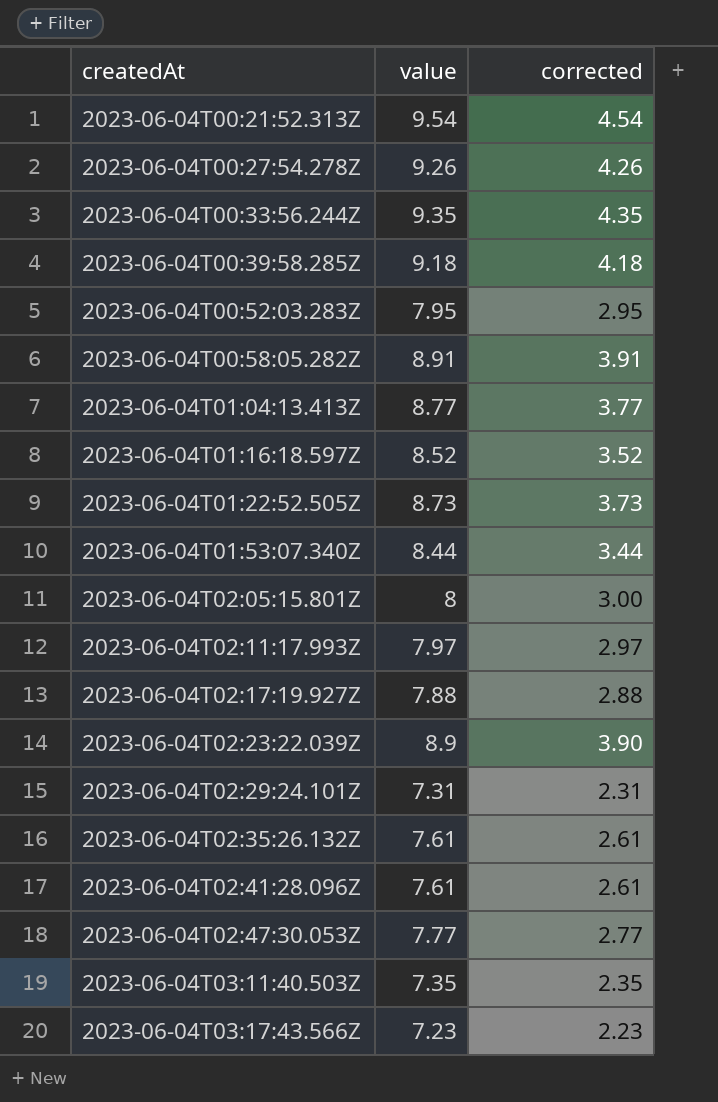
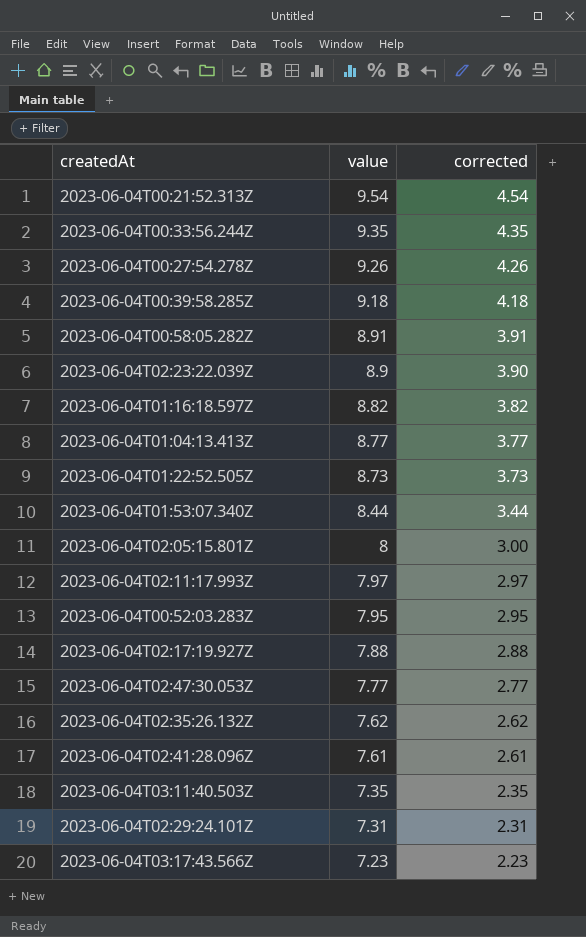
row order: createdAt ascending -> value descending
2023-06-04T01:16:18.597Z | value: 8.52 -> 8.82
2023-06-04T01:16:18.597Z | corrected: 3.52 -> 3.82
2023-06-04T02:35:26.132Z | value: 7.61 -> 7.62
2023-06-04T02:35:26.132Z | corrected: 2.61 -> 2.62

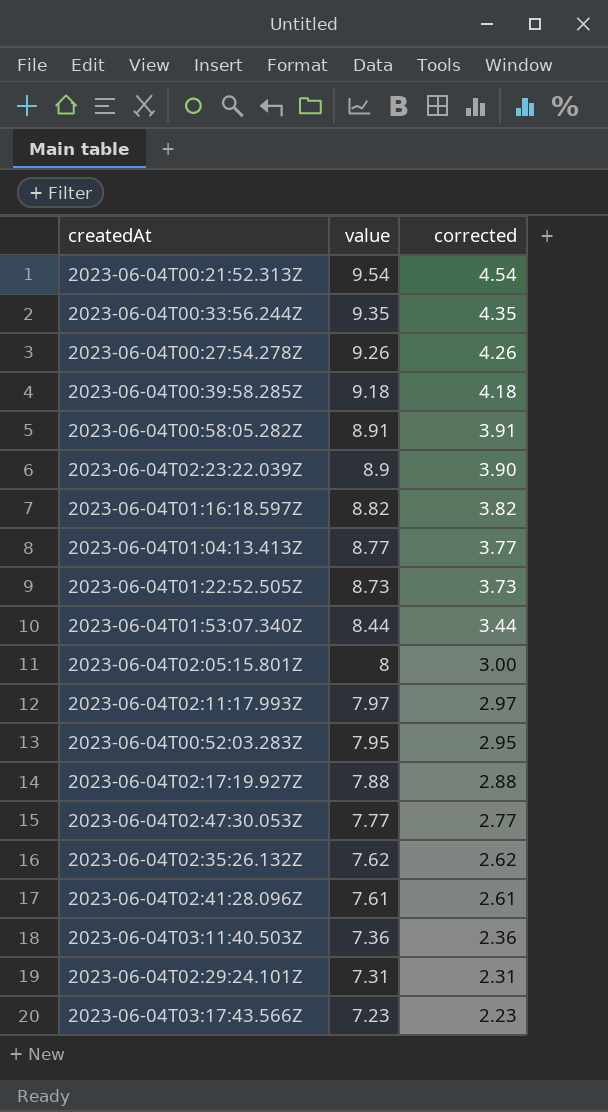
2023-06-04T03:11:40.503Z | value: 7.35 -> 7.36
2023-06-04T03:11:40.503Z | corrected: 2.35 -> 2.36

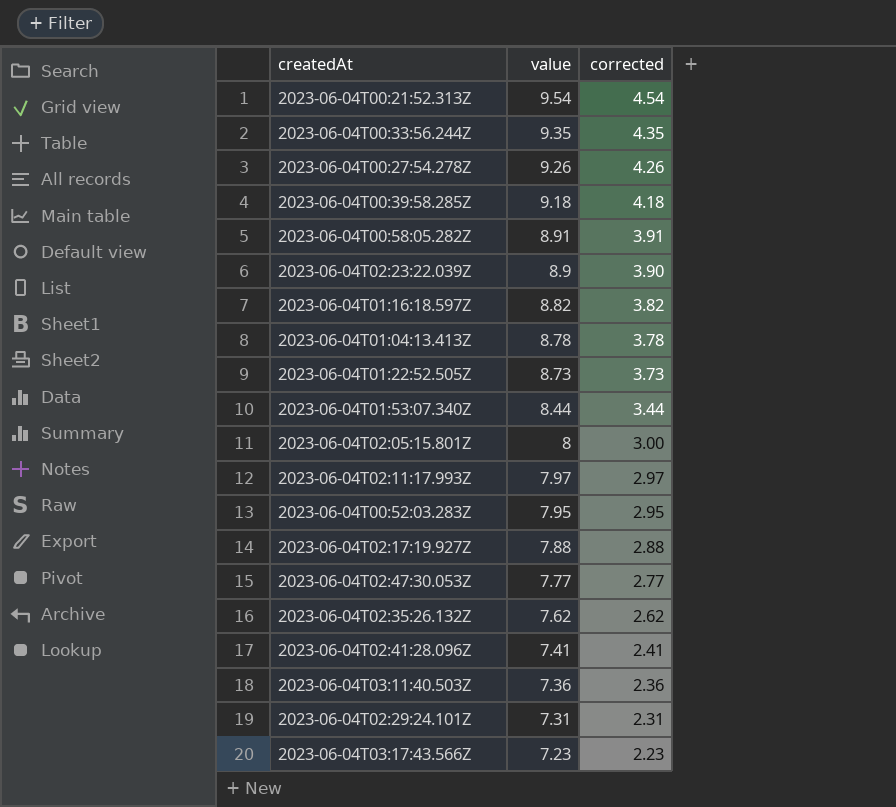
2023-06-04T01:04:13.413Z | value: 8.77 -> 8.78
2023-06-04T01:04:13.413Z | corrected: 3.77 -> 3.78
2023-06-04T02:41:28.096Z | value: 7.61 -> 7.41
2023-06-04T02:41:28.096Z | corrected: 2.61 -> 2.41

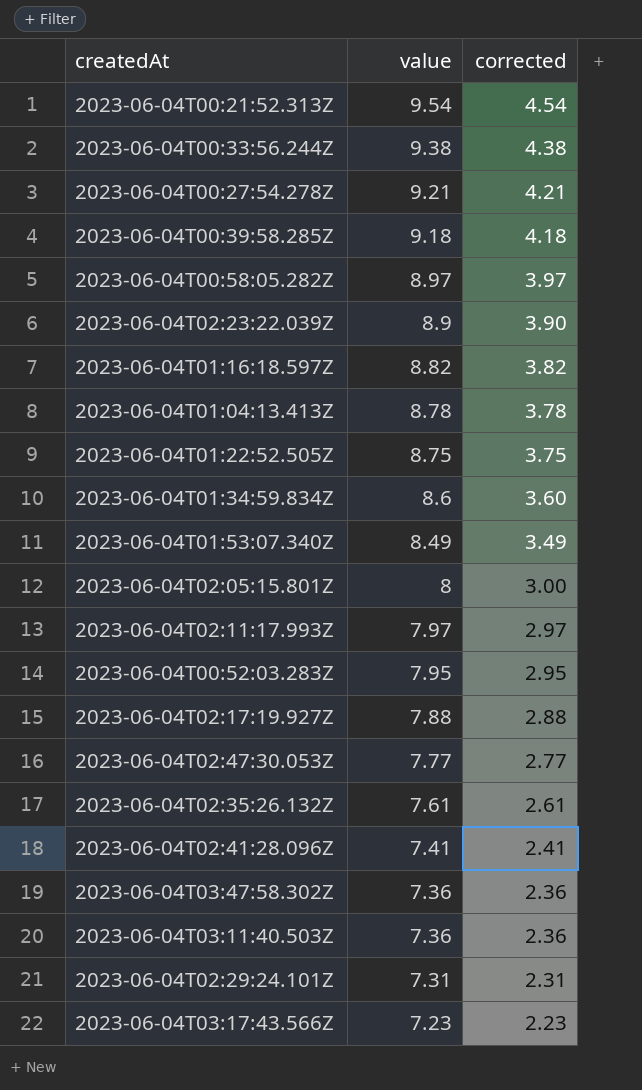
2023-06-04T00:33:56.244Z | value: 9.35 -> 9.38
2023-06-04T00:33:56.244Z | corrected: 4.35 -> 4.38
2023-06-04T00:27:54.278Z | value: 9.26 -> 9.21
2023-06-04T00:27:54.278Z | corrected: 4.26 -> 4.21
2023-06-04T00:58:05.282Z | value: 8.91 -> 8.97
2023-06-04T00:58:05.282Z | corrected: 3.91 -> 3.97
2023-06-04T01:22:52.505Z | value: 8.73 -> 8.75
2023-06-04T01:22:52.505Z | corrected: 3.73 -> 3.75
row 2023-06-04T01:34:59.834Z: none -> 8.6 | 3.60
2023-06-04T01:53:07.340Z | value: 8.44 -> 8.49
2023-06-04T01:53:07.340Z | corrected: 3.44 -> 3.49
2023-06-04T02:35:26.132Z | value: 7.62 -> 7.61
2023-06-04T02:35:26.132Z | corrected: 2.62 -> 2.61
row 2023-06-04T03:47:58.302Z: none -> 7.36 | 2.36

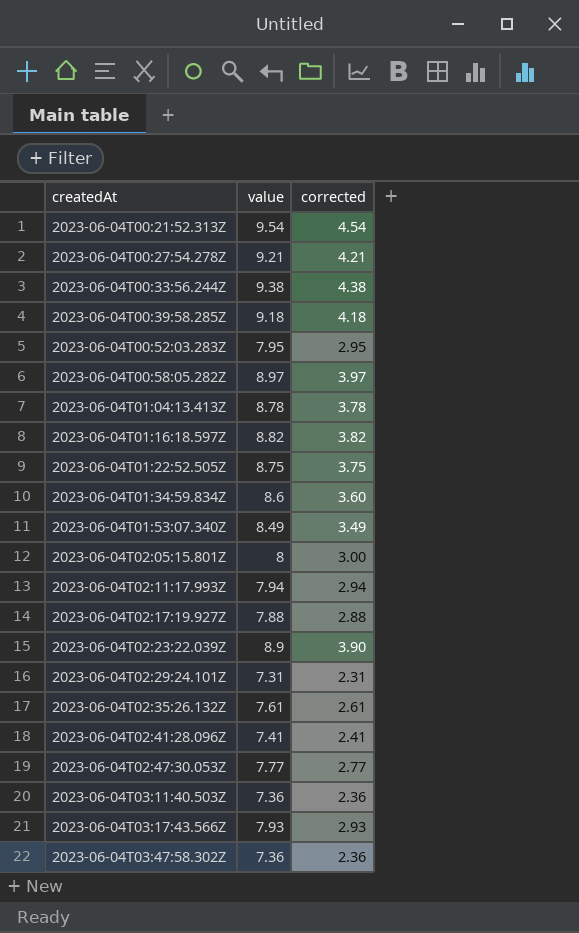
row order: value descending -> createdAt ascending
2023-06-04T02:11:17.993Z | value: 7.97 -> 7.94
2023-06-04T02:11:17.993Z | corrected: 2.97 -> 2.94
2023-06-04T03:17:43.566Z | value: 7.23 -> 7.93
2023-06-04T03:17:43.566Z | corrected: 2.23 -> 2.93

